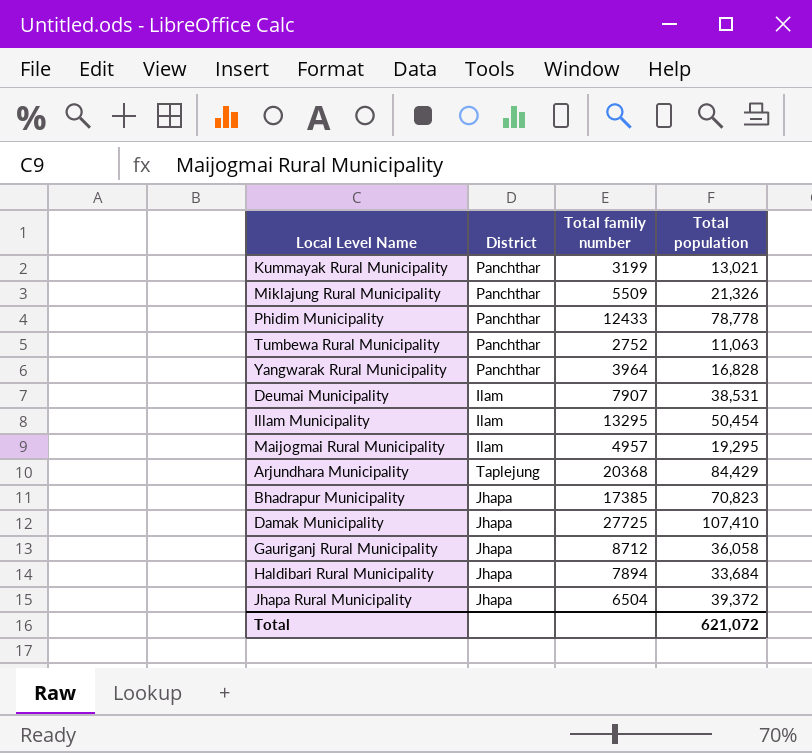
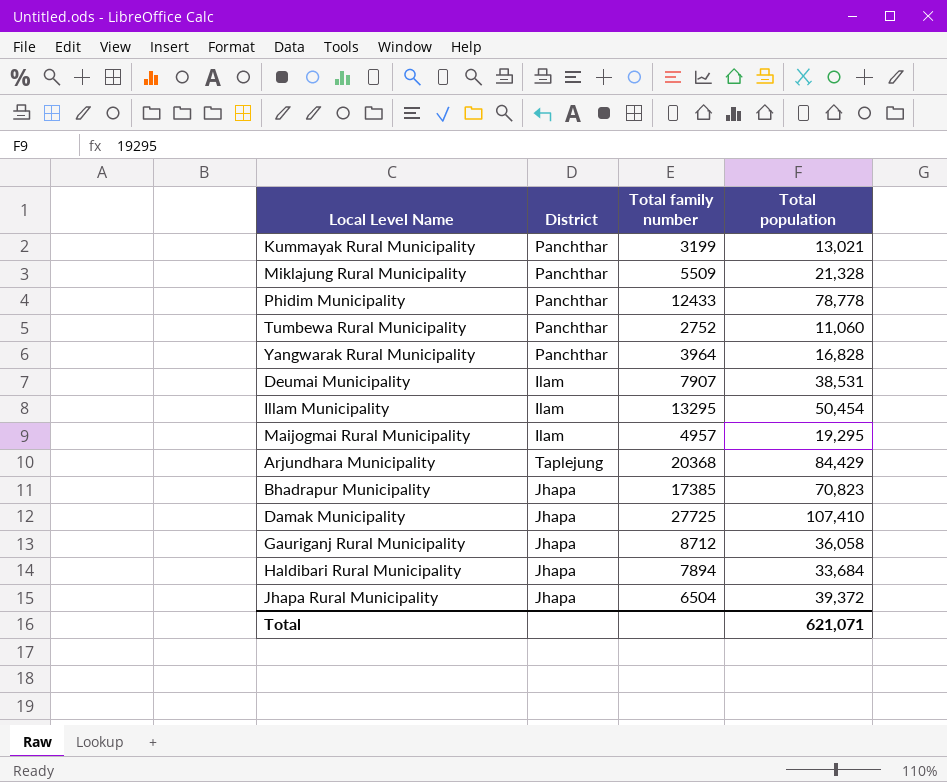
Miklajung Rural Municipality | Total population: 21,326 -> 21,328
Tumbewa Rural Municipality | Total population: 11,063 -> 11,060
Total | Total population: 621,072 -> 621,071

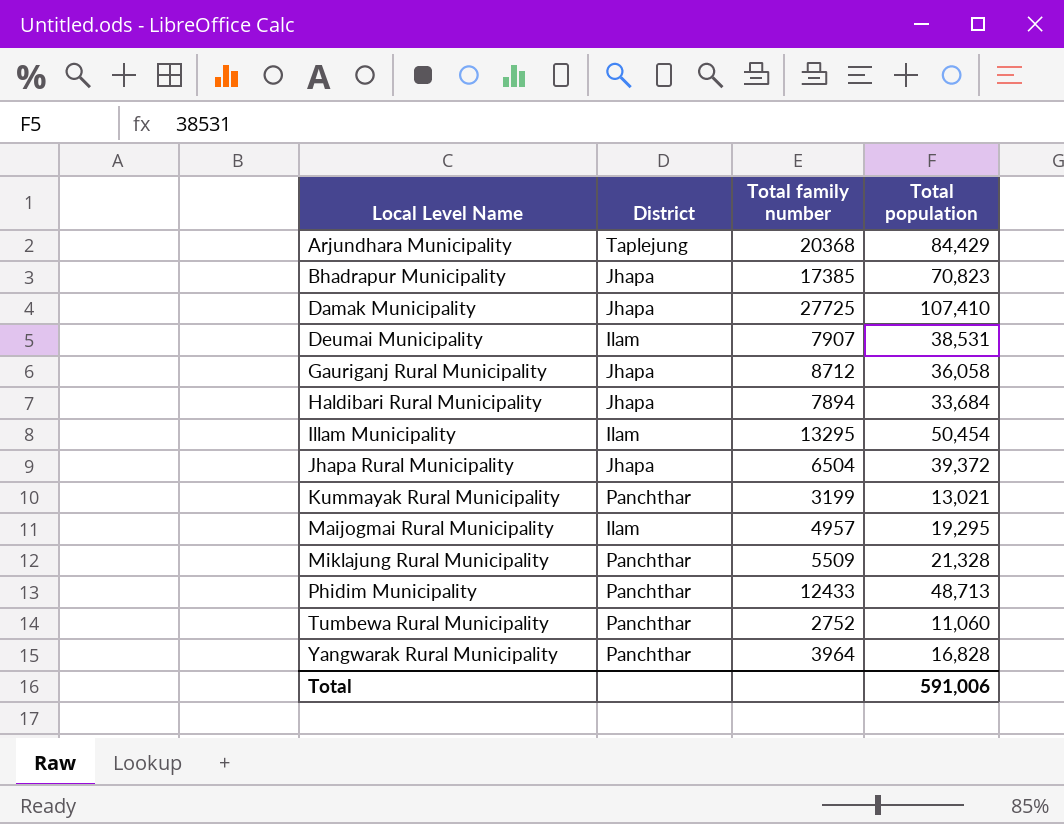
row order: none -> Local Level Name ascending
Phidim Municipality | Total population: 78,778 -> 48,713
Total | Total population: 621,071 -> 591,006

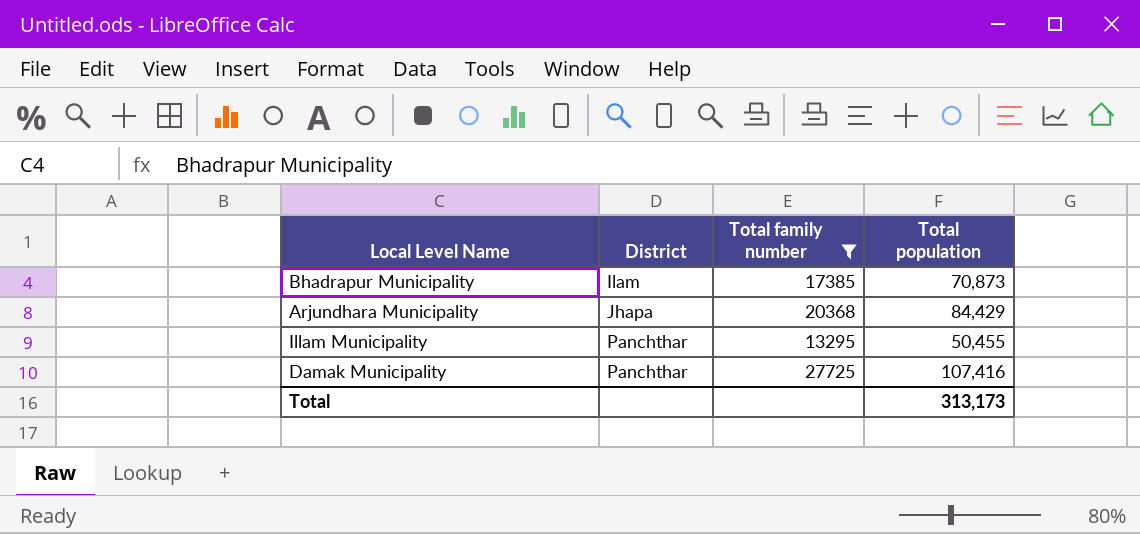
filter: none -> Total family number >= 13295
row order: Local Level Name ascending -> District ascending
Bhadrapur Municipality | District: Jhapa -> Ilam
Bhadrapur Municipality | Total population: 70,823 -> 70,873
Arjundhara Municipality | District: Taplejung -> Jhapa
Illam Municipality | District: Ilam -> Panchthar
Illam Municipality | Total population: 50,454 -> 50,455
Damak Municipality | District: Jhapa -> Panchthar
Damak Municipality | Total population: 107,410 -> 107,416
Total | Total population: 591,006 -> 313,173

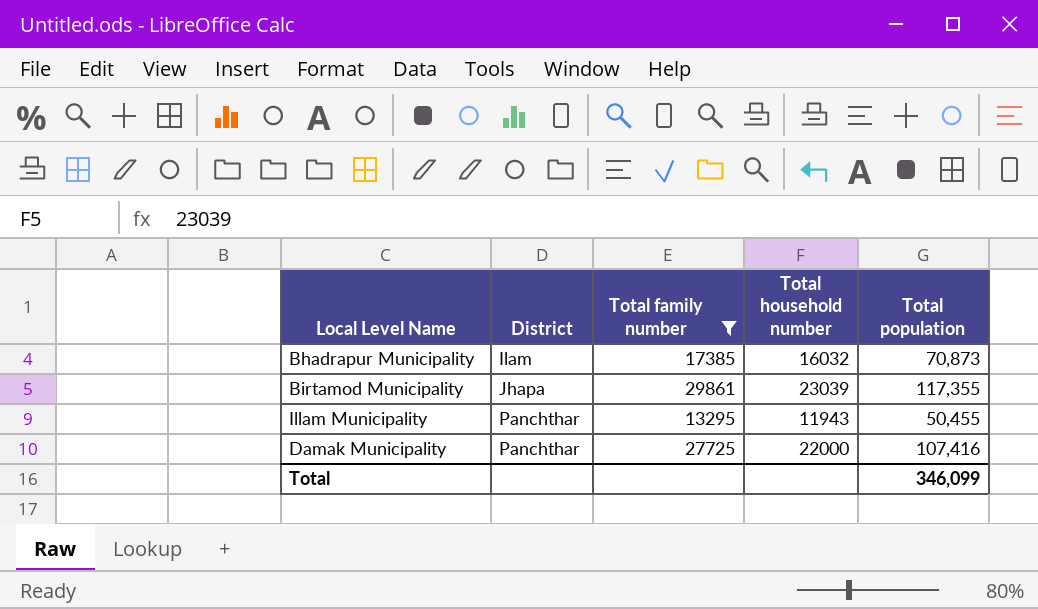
column Total household number | position: none -> 4
row Arjundhara Municipality: Jhapa | 20368 | 84,429 -> none
row Birtamod Municipality: none -> Jhapa | 29861 | 23039 | 117,355
Total | Total population: 313,173 -> 346,099

